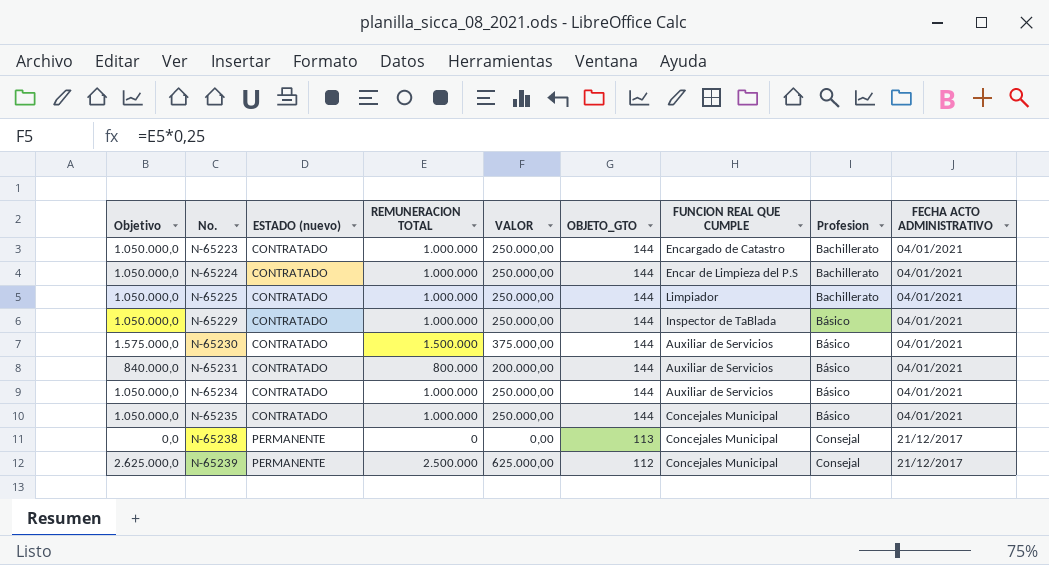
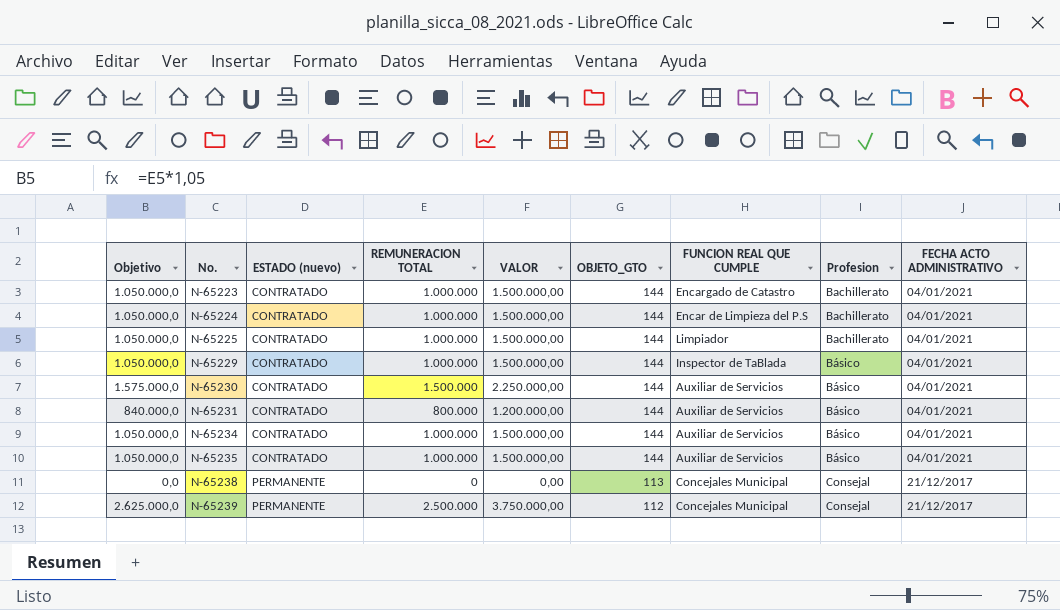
column VALOR | formula: [REMUNERACION TOTAL] * 0,25 -> [REMUNERACION TOTAL] * 1,5
N-65235 | FUNCION REAL QUE CUMPLE: Concejales Municipal -> Auxiliar de Servicios

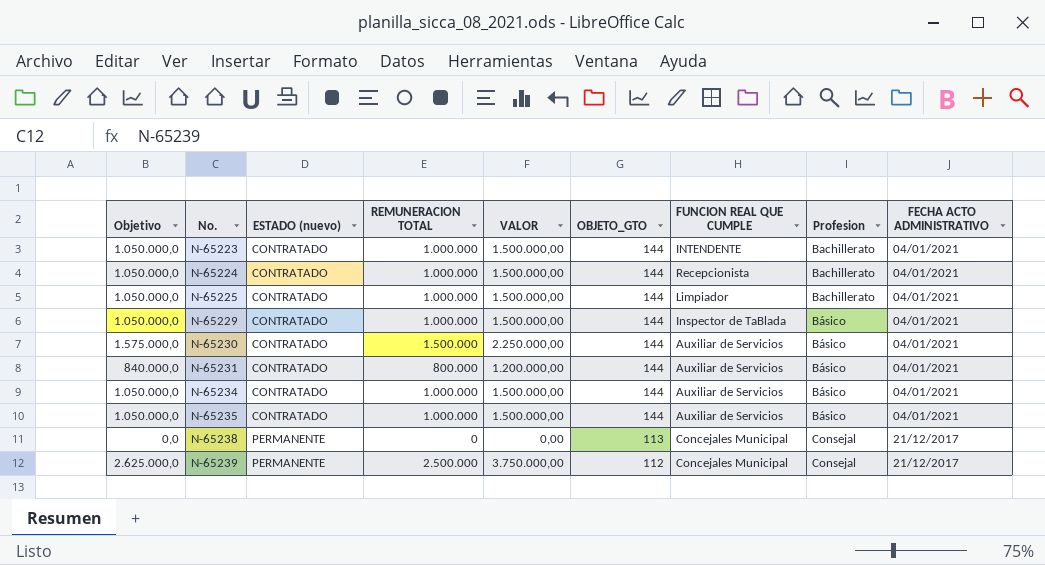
N-65223 | FUNCION REAL QUE CUMPLE: Encargado de Catastro -> INTENDENTE
N-65224 | FUNCION REAL QUE CUMPLE: Encar de Limpieza del P.S -> Recepcionista

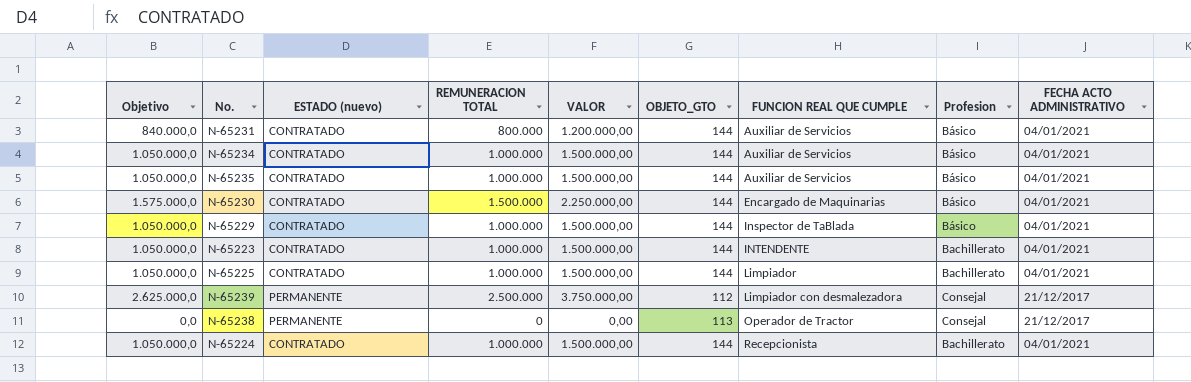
row order: No. ascending -> FUNCION REAL QUE CUMPLE ascending
N-65230 | FUNCION REAL QUE CUMPLE: Auxiliar de Servicios -> Encargado de Maquinarias
N-65239 | FUNCION REAL QUE CUMPLE: Concejales Municipal -> Limpiador con desmalezadora
N-65238 | FUNCION REAL QUE CUMPLE: Concejales Municipal -> Operador de Tractor

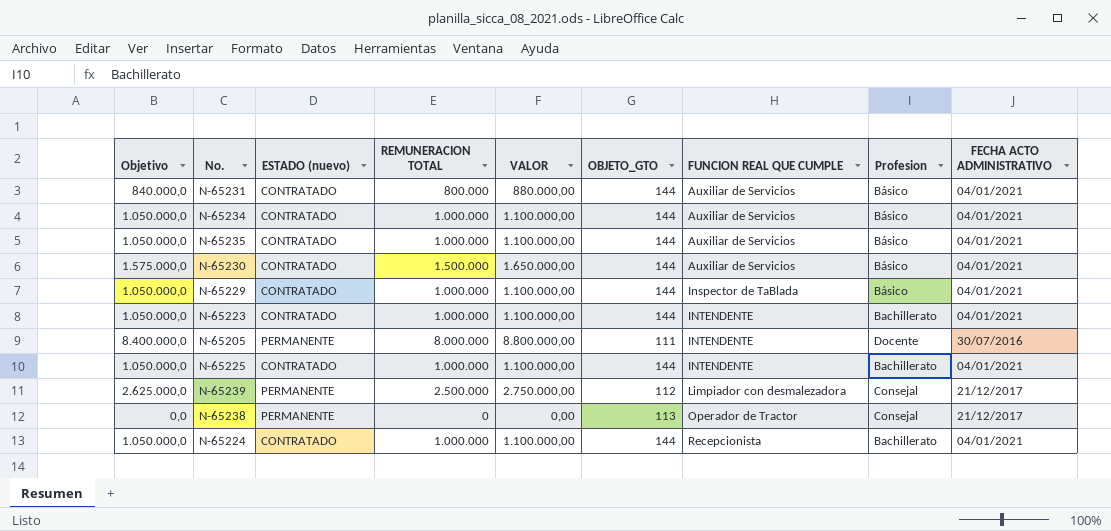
column VALOR | formula: [REMUNERACION TOTAL] * 1,5 -> [REMUNERACION TOTAL] * 1,1
N-65230 | FUNCION REAL QUE CUMPLE: Encargado de Maquinarias -> Auxiliar de Servicios
row N-65205: none -> 8.400.000,0 | PERMANENTE | 8.000.000 | 8.800.000,00 | 111 | INTENDENTE | Docente | 30/07/2016
N-65225 | FUNCION REAL QUE CUMPLE: Limpiador -> INTENDENTE

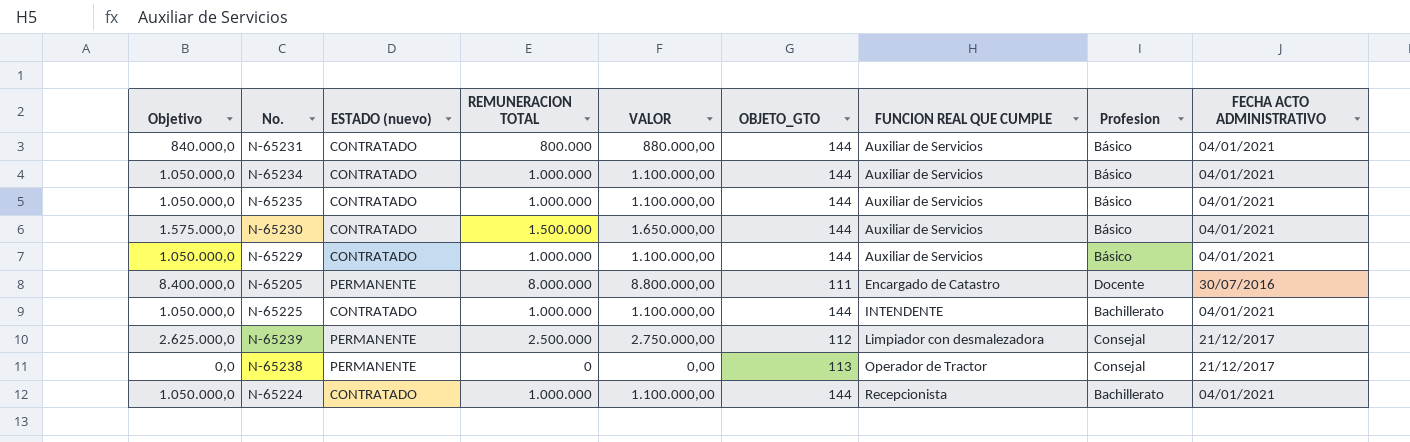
row N-65223: 1.050.000,0 | CONTRATADO | 1.000.000 | 1.100.000,00 | 144 | INTENDENTE | Bachillerato | 04/01/2021 -> none
N-65229 | FUNCION REAL QUE CUMPLE: Inspector de TaBlada -> Auxiliar de Servicios
N-65205 | FUNCION REAL QUE CUMPLE: INTENDENTE -> Encargado de Catastro

